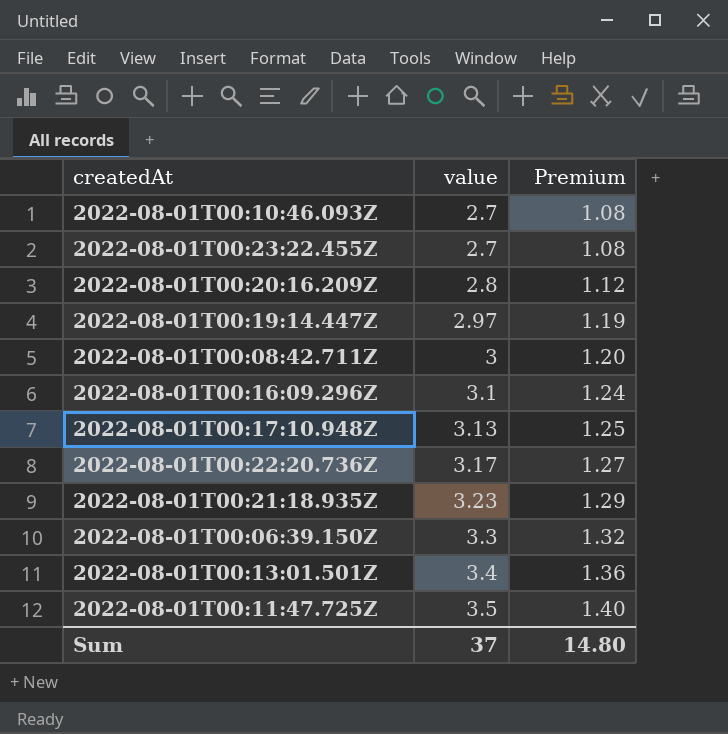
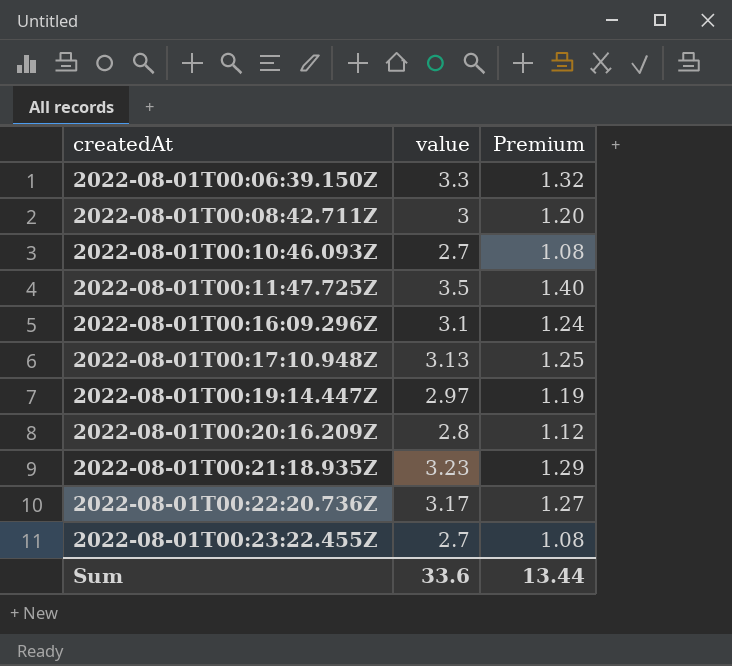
row order: value ascending -> createdAt ascending
row 2022-08-01T00:13:01.501Z: 3.4 | 1.36 -> none
Sum | value: 37 -> 33.6
Sum | Premium: 14.80 -> 13.44

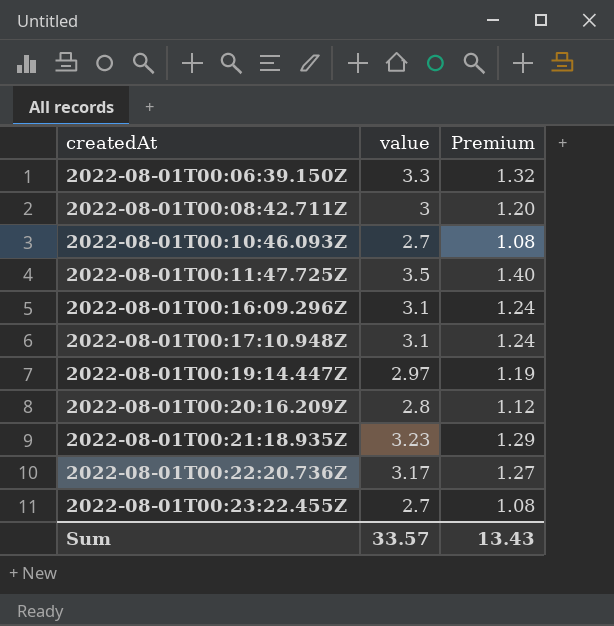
2022-08-01T00:17:10.948Z | value: 3.13 -> 3.1
2022-08-01T00:17:10.948Z | Premium: 1.25 -> 1.24
Sum | value: 33.6 -> 33.57
Sum | Premium: 13.44 -> 13.43

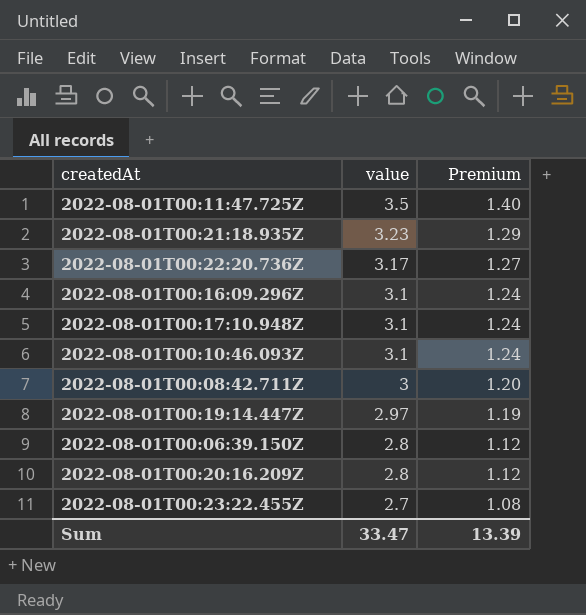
row order: createdAt ascending -> value descending
2022-08-01T00:10:46.093Z | value: 2.7 -> 3.1
2022-08-01T00:10:46.093Z | Premium: 1.08 -> 1.24
2022-08-01T00:06:39.150Z | value: 3.3 -> 2.8
2022-08-01T00:06:39.150Z | Premium: 1.32 -> 1.12
Sum | value: 33.57 -> 33.47
Sum | Premium: 13.43 -> 13.39

